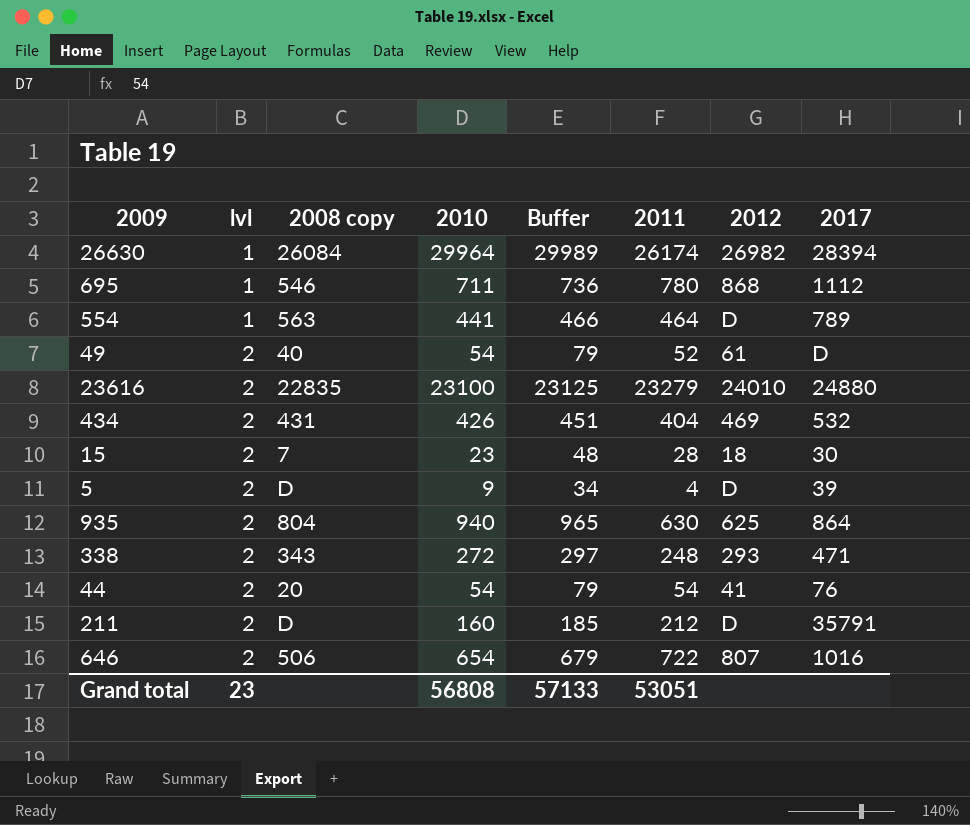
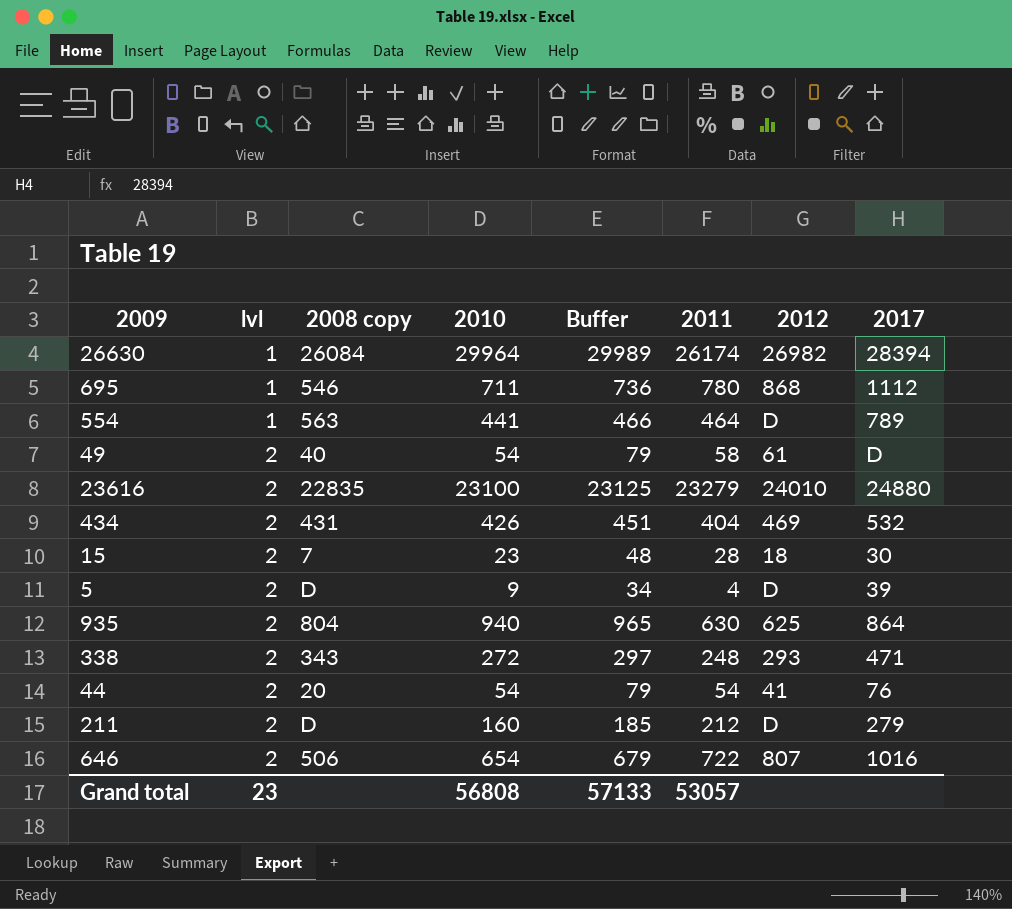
49 | 2011: 52 -> 58
211 | 2017: 35791 -> 279
Grand total | 2011: 53051 -> 53057

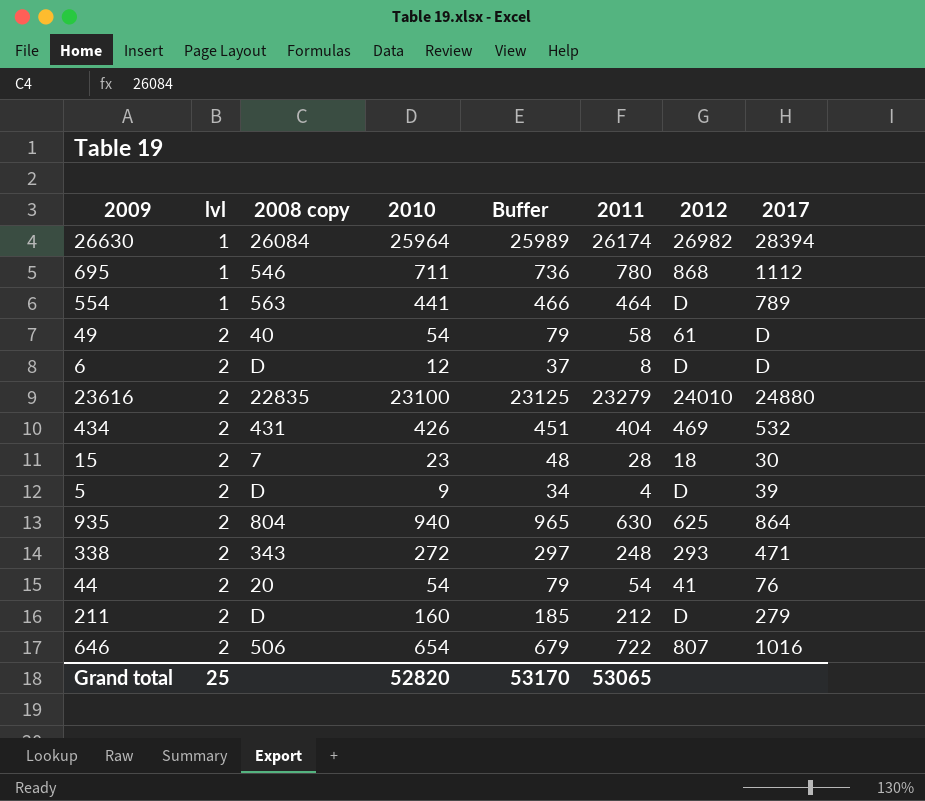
26630 | 2010: 29964 -> 25964
26630 | Buffer: 29989 -> 25989
row 6: none -> 2 | D | 12 | 37 | 8 | D | D
Grand total | lvl: 23 -> 25
Grand total | 2010: 56808 -> 52820
Grand total | Buffer: 57133 -> 53170
Grand total | 2011: 53057 -> 53065

